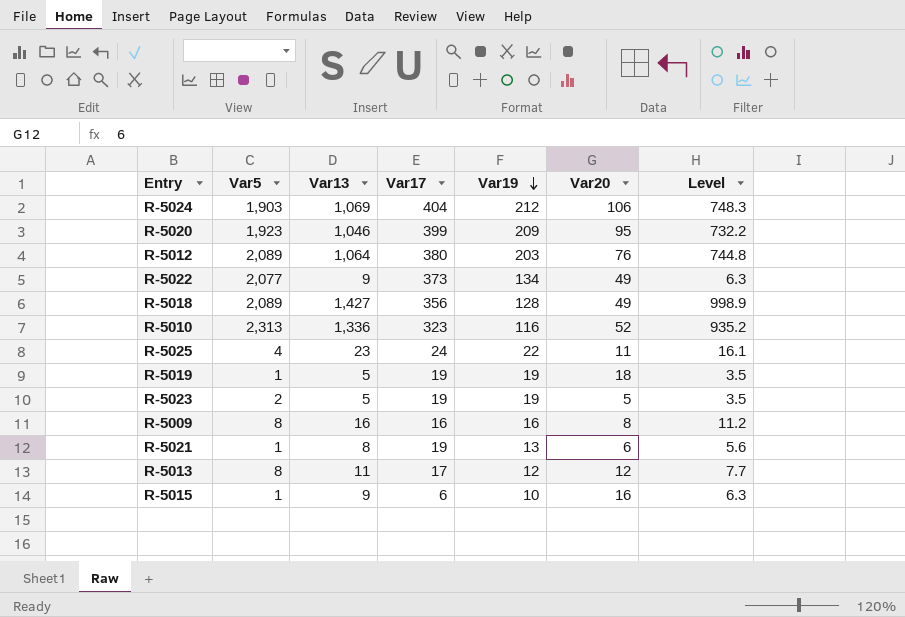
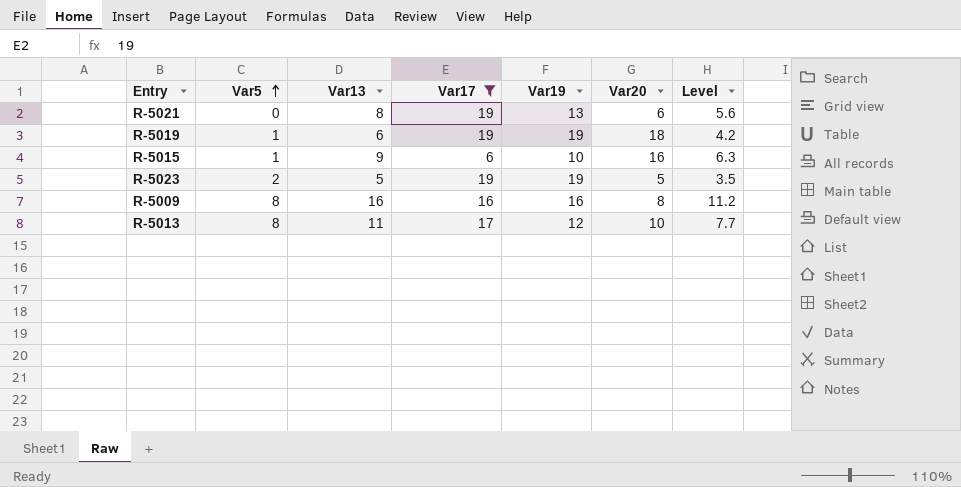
filter: none -> Var17 <= 19
row order: Var19 descending -> Var5 ascending
R-5021 | Var5: 1 -> 0
R-5019 | Var13: 5 -> 6
R-5019 | Level: 3.5 -> 4.2
R-5013 | Var20: 12 -> 10

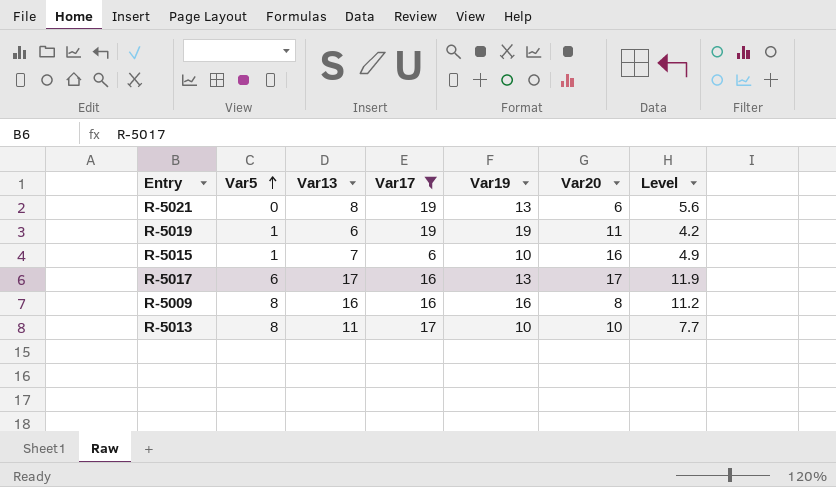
row R-5023: 2 | 5 | 19 | 19 | 5 | 3.5 -> none
R-5019 | Var20: 18 -> 11
R-5015 | Var13: 9 -> 7
R-5015 | Level: 6.3 -> 4.9
row R-5017: none -> 6 | 17 | 16 | 13 | 17 | 11.9
R-5013 | Var19: 12 -> 10

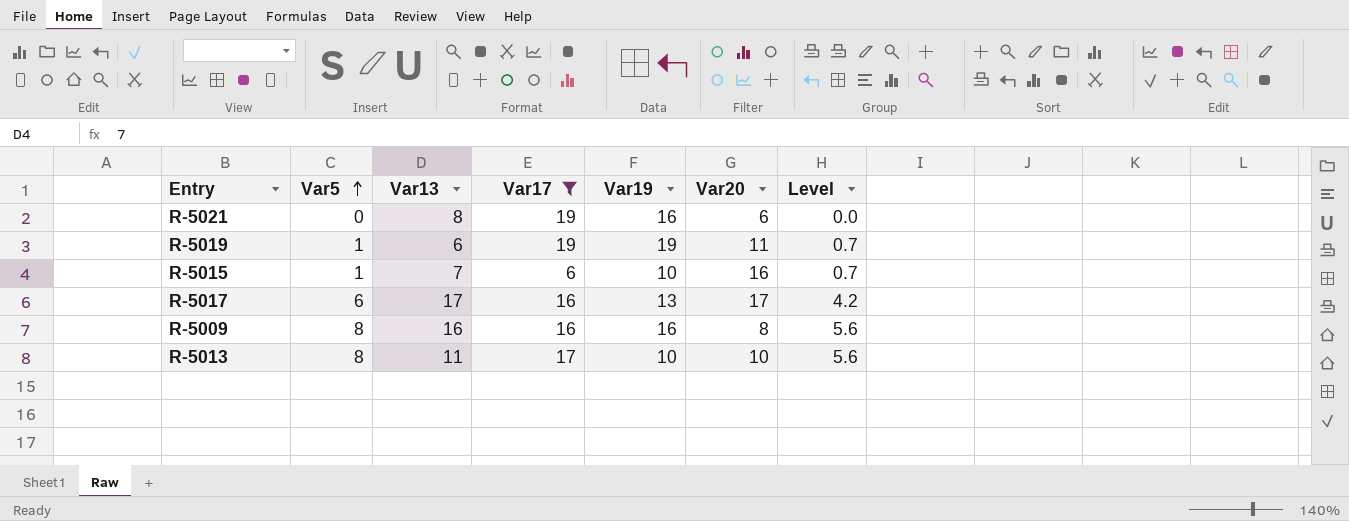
column Level | formula: [Var13] * 0.7 -> [Var5] * 0.7
R-5021 | Var19: 13 -> 16

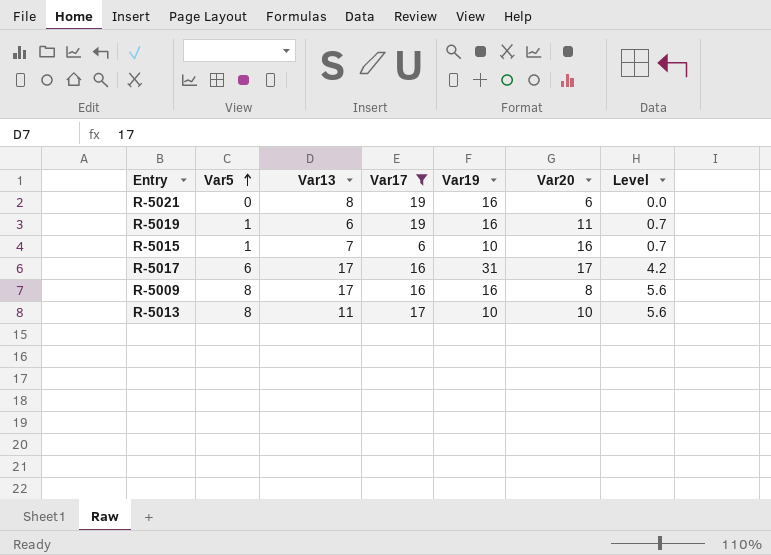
R-5019 | Var19: 19 -> 16
R-5017 | Var19: 13 -> 31
R-5009 | Var13: 16 -> 17

